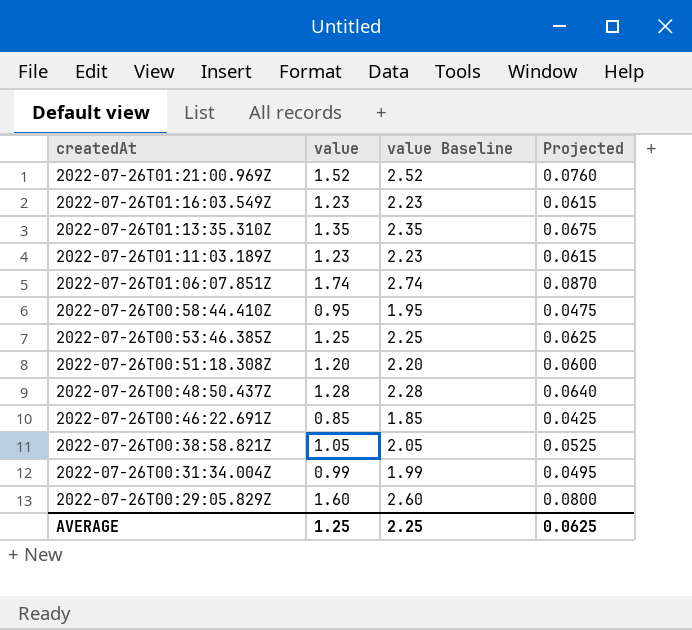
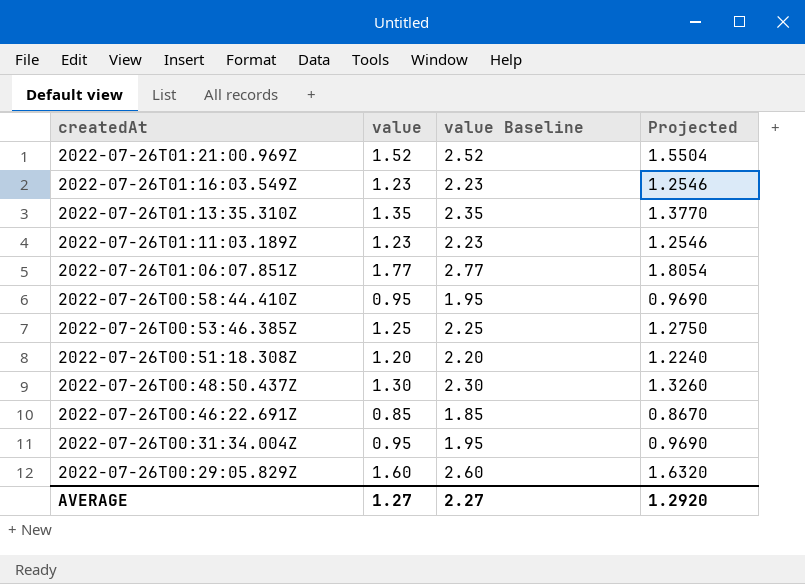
column Projected | formula: [value] * 0.05 -> [value] * 1.02
row 2022-07-26T00:38:58.821Z: 1.05 | 2.05 | 0.0525 -> none
2022-07-26T01:06:07.851Z | value: 1.74 -> 1.77
2022-07-26T01:06:07.851Z | value Baseline: 2.74 -> 2.77
2022-07-26T00:48:50.437Z | value: 1.28 -> 1.30
2022-07-26T00:48:50.437Z | value Baseline: 2.28 -> 2.30
2022-07-26T00:31:34.004Z | value: 0.99 -> 0.95
2022-07-26T00:31:34.004Z | value Baseline: 1.99 -> 1.95
AVERAGE | value: 1.25 -> 1.27
AVERAGE | value Baseline: 2.25 -> 2.27
AVERAGE | Projected: 0.0625 -> 1.2920

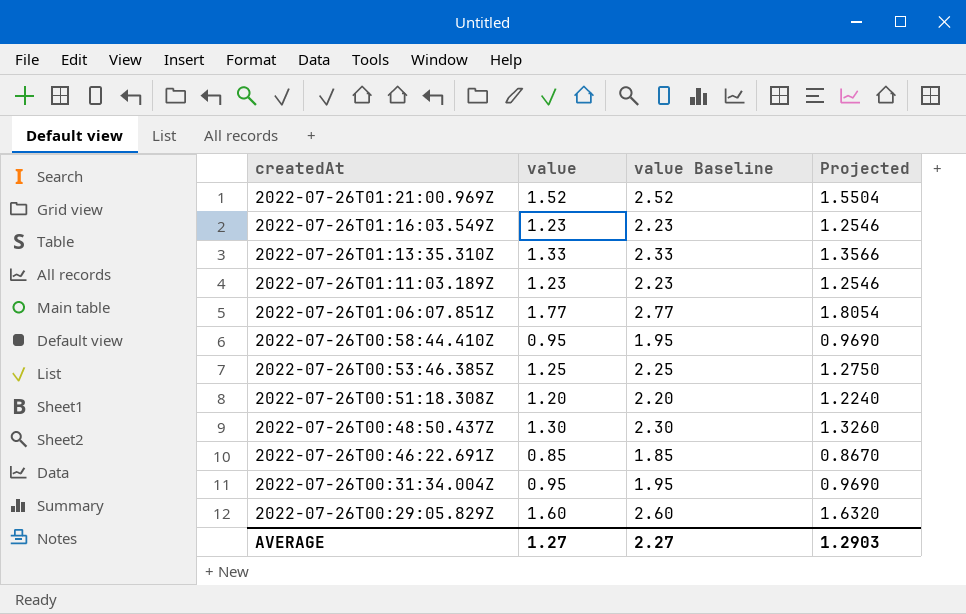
2022-07-26T01:13:35.310Z | value: 1.35 -> 1.33
2022-07-26T01:13:35.310Z | value Baseline: 2.35 -> 2.33
2022-07-26T01:13:35.310Z | Projected: 1.3770 -> 1.3566
AVERAGE | Projected: 1.2920 -> 1.2903

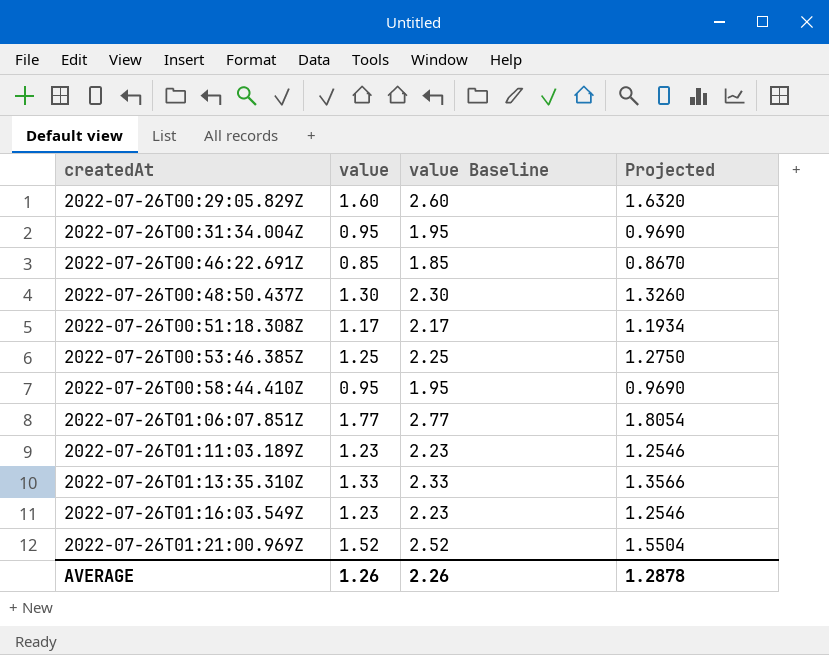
row order: createdAt descending -> createdAt ascending
2022-07-26T00:51:18.308Z | value: 1.20 -> 1.17
2022-07-26T00:51:18.308Z | value Baseline: 2.20 -> 2.17
2022-07-26T00:51:18.308Z | Projected: 1.2240 -> 1.1934
AVERAGE | value: 1.27 -> 1.26
AVERAGE | value Baseline: 2.27 -> 2.26
AVERAGE | Projected: 1.2903 -> 1.2878

